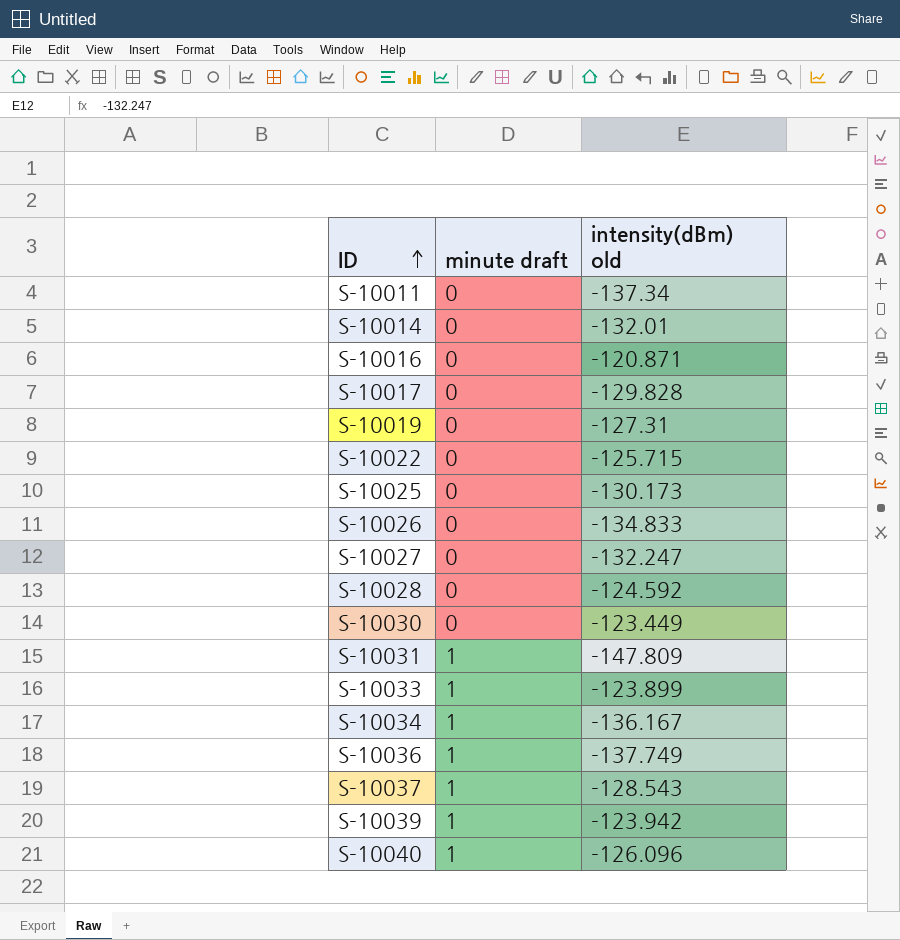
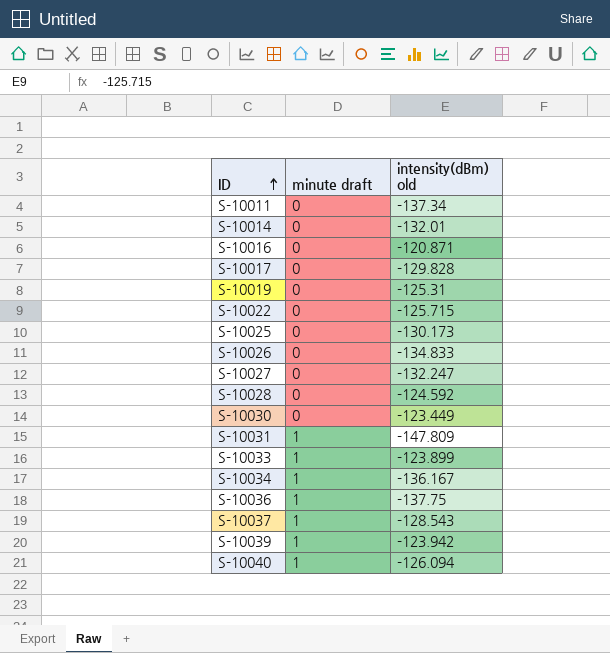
S-10019 | intensity(dBm) old: -127.31 -> -125.31
S-10036 | intensity(dBm) old: -137.749 -> -137.75
S-10040 | intensity(dBm) old: -126.096 -> -126.094

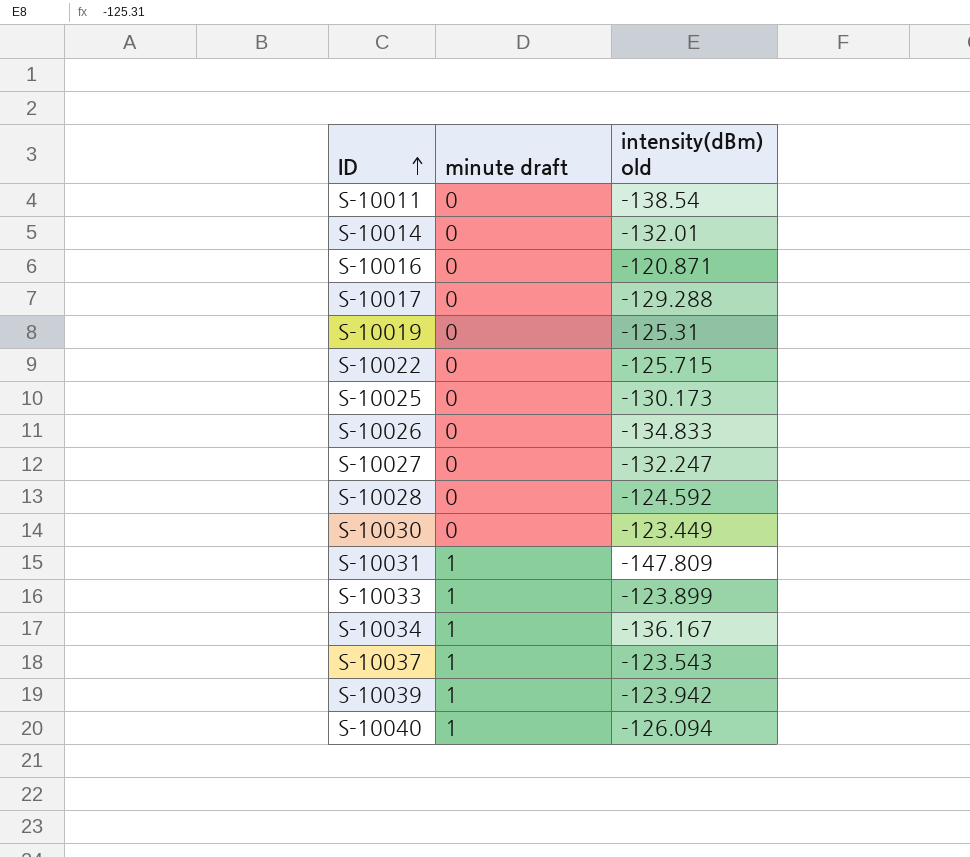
row S-10036: 1 | -137.75 -> none
S-10011 | intensity(dBm) old: -137.34 -> -138.54
S-10017 | intensity(dBm) old: -129.828 -> -129.288
S-10037 | intensity(dBm) old: -128.543 -> -123.543

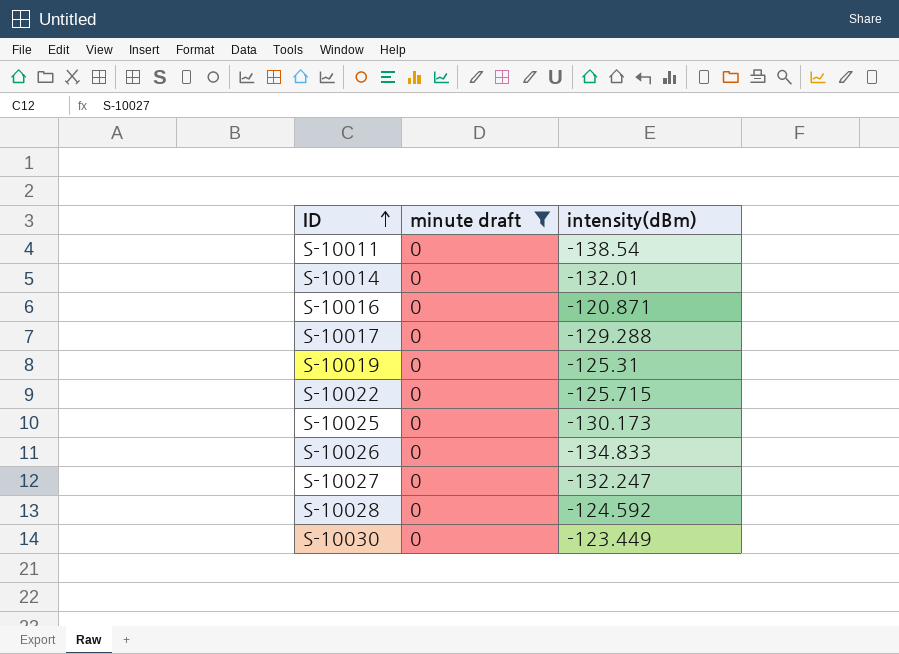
filter: none -> minute draft = 0
column name: intensity(dBm) old -> intensity(dBm)

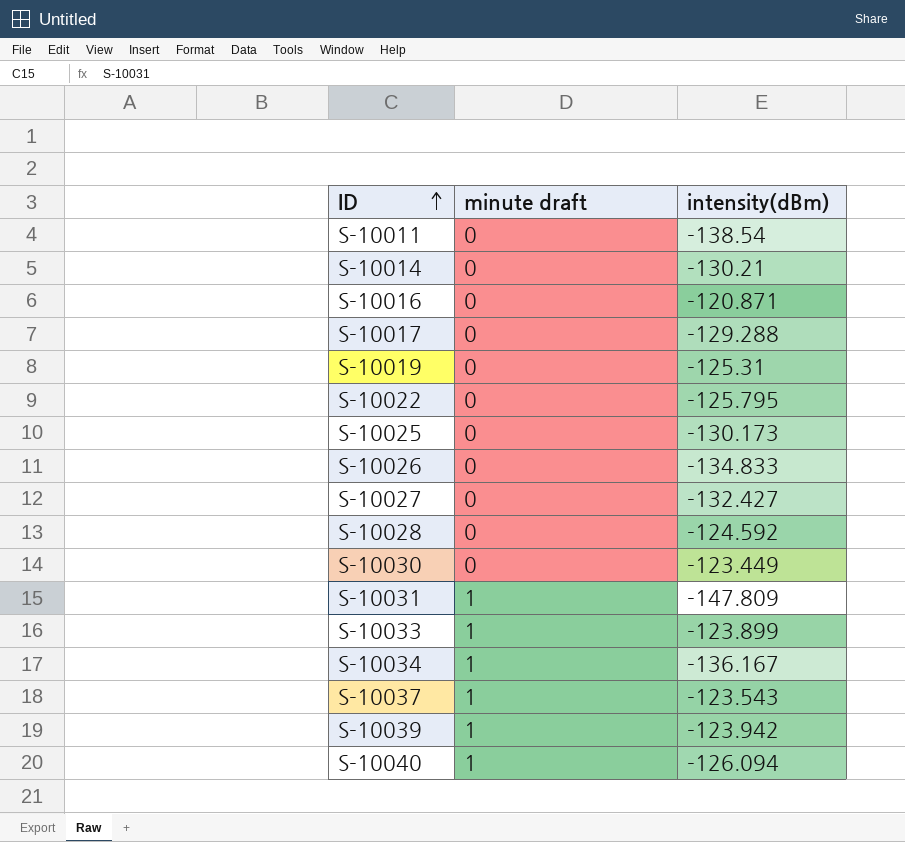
filter: minute draft = 0 -> none
S-10014 | intensity(dBm): -132.01 -> -130.21
S-10022 | intensity(dBm): -125.715 -> -125.795
S-10027 | intensity(dBm): -132.247 -> -132.427

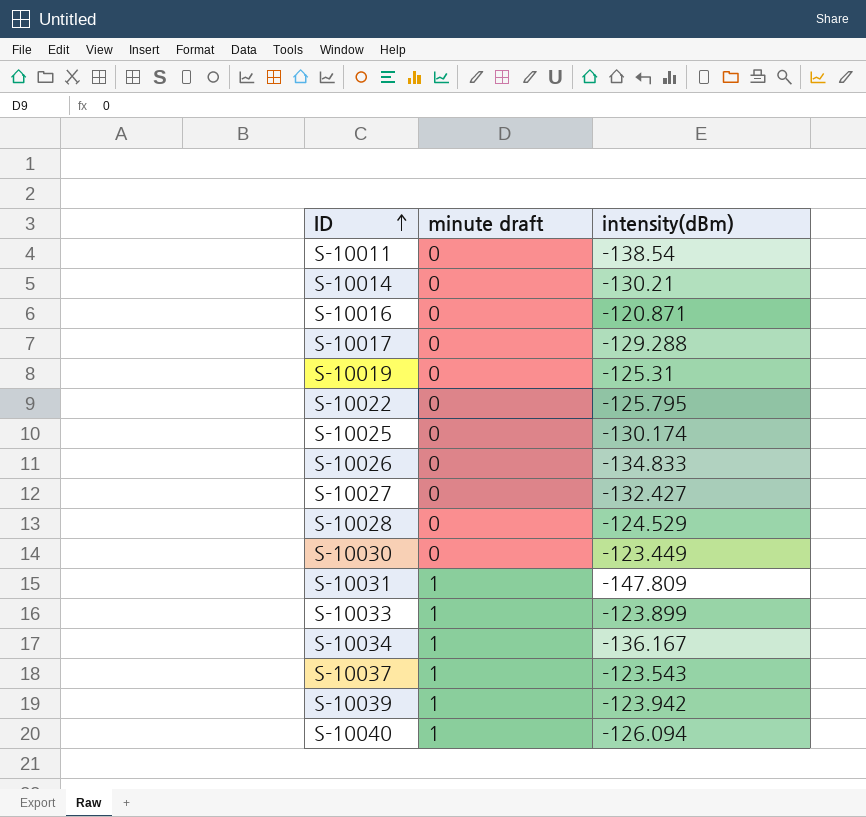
S-10025 | intensity(dBm): -130.173 -> -130.174
S-10028 | intensity(dBm): -124.592 -> -124.529

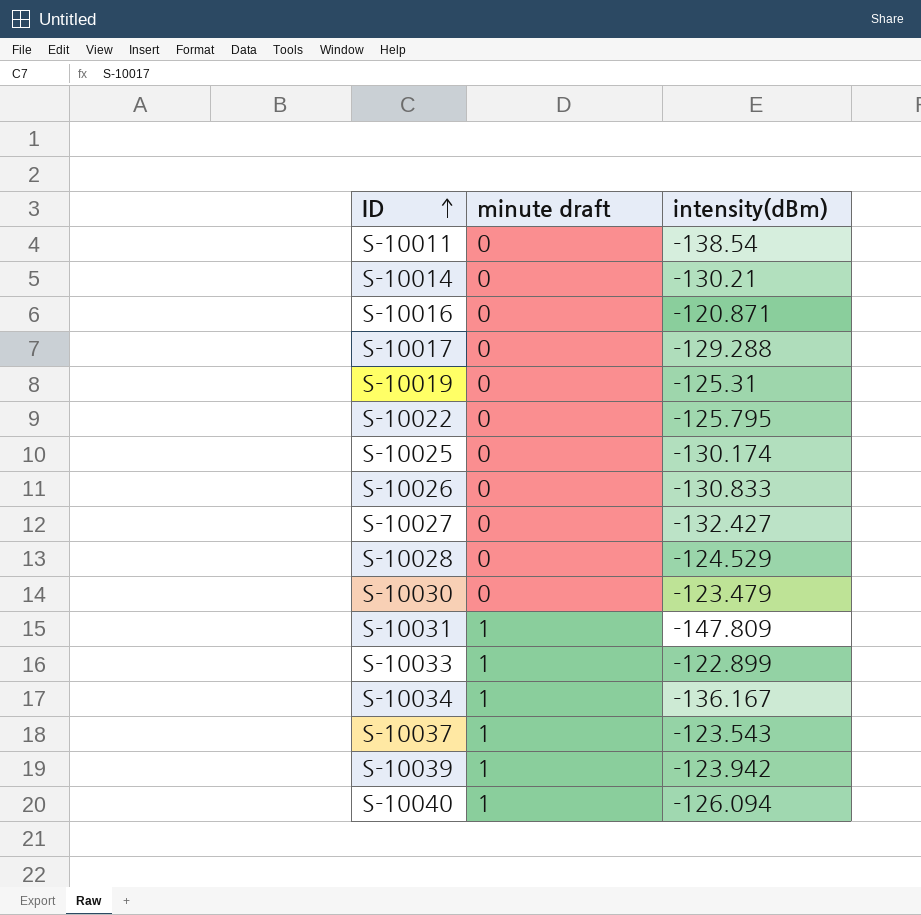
S-10026 | intensity(dBm): -134.833 -> -130.833
S-10030 | intensity(dBm): -123.449 -> -123.479
S-10033 | intensity(dBm): -123.899 -> -122.899

